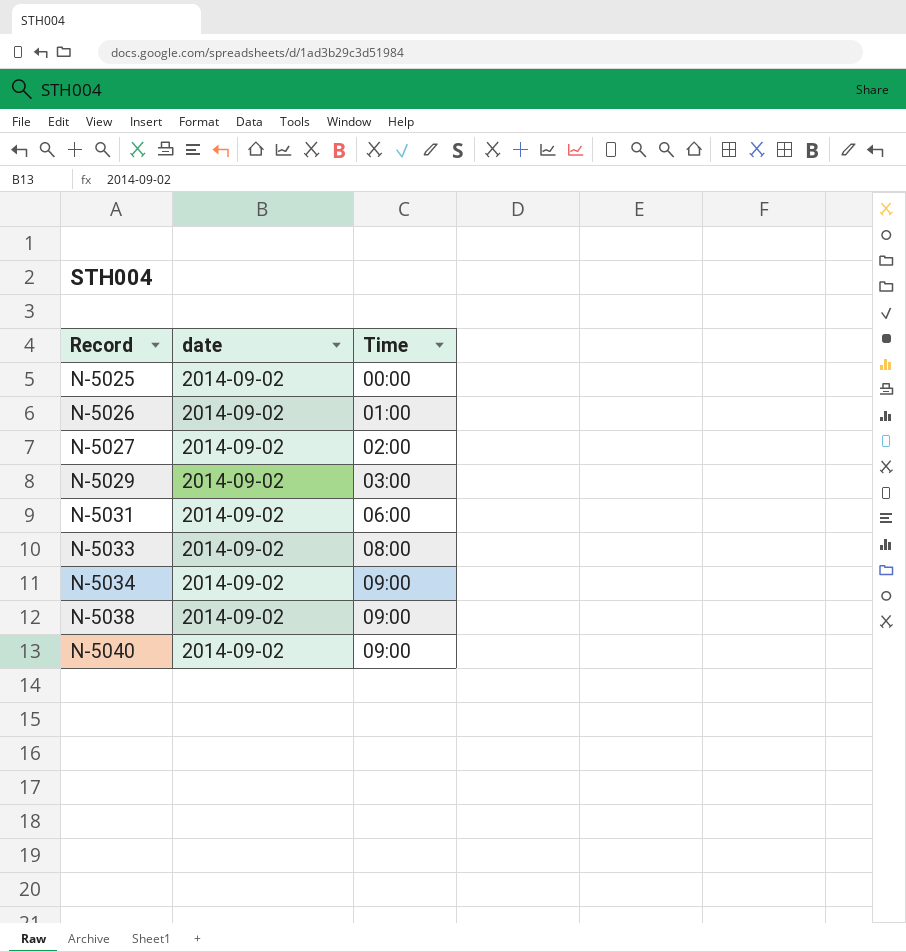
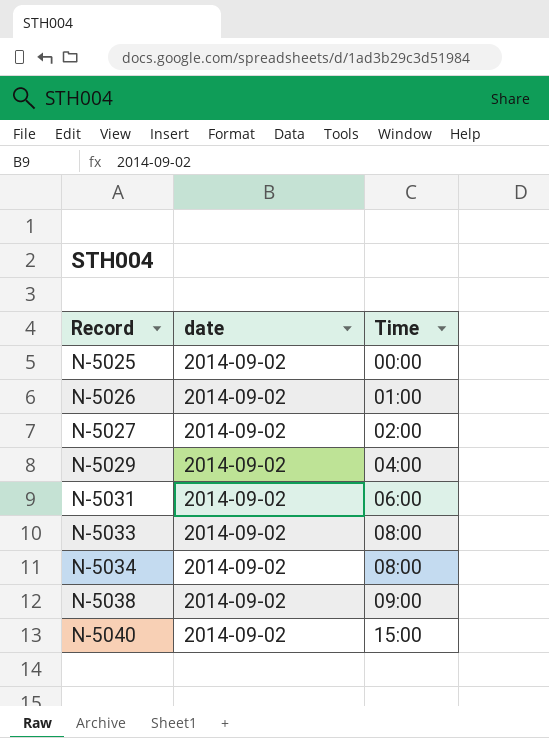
N-5029 | Time: 03:00 -> 04:00
N-5034 | Time: 09:00 -> 08:00
N-5040 | Time: 09:00 -> 15:00

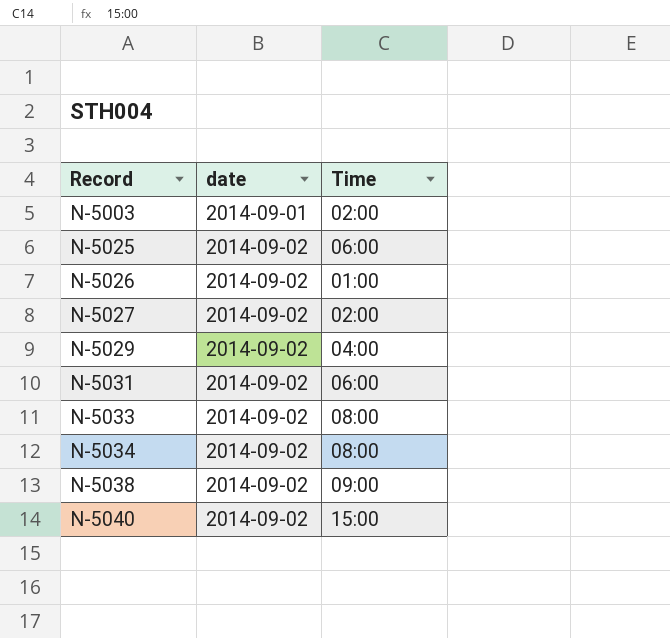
row N-5003: none -> 2014-09-01 | 02:00
N-5025 | Time: 00:00 -> 06:00

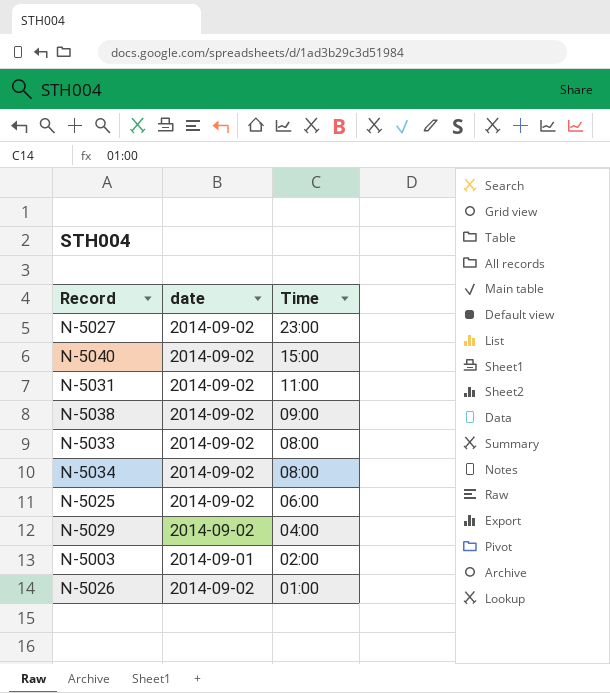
row order: Record ascending -> Time descending
N-5027 | Time: 02:00 -> 23:00
N-5031 | Time: 06:00 -> 11:00

